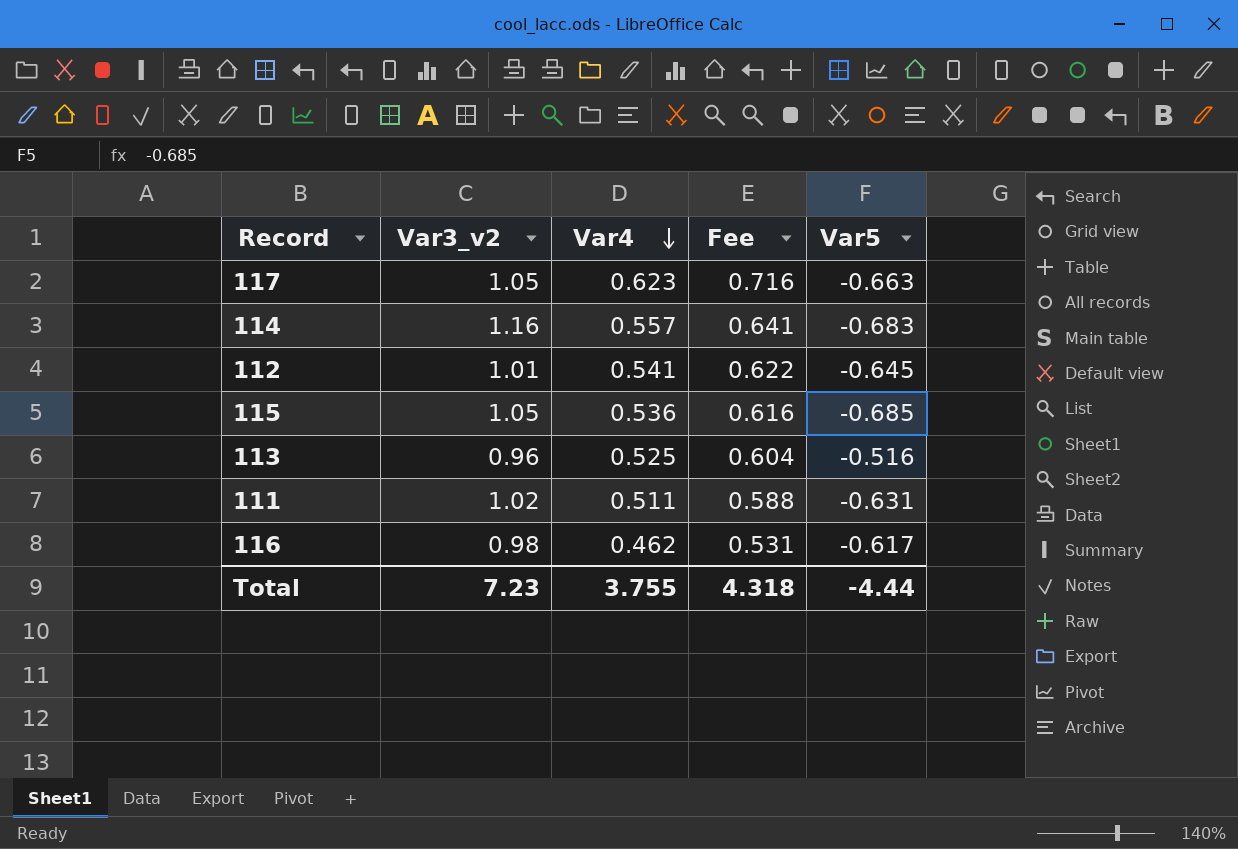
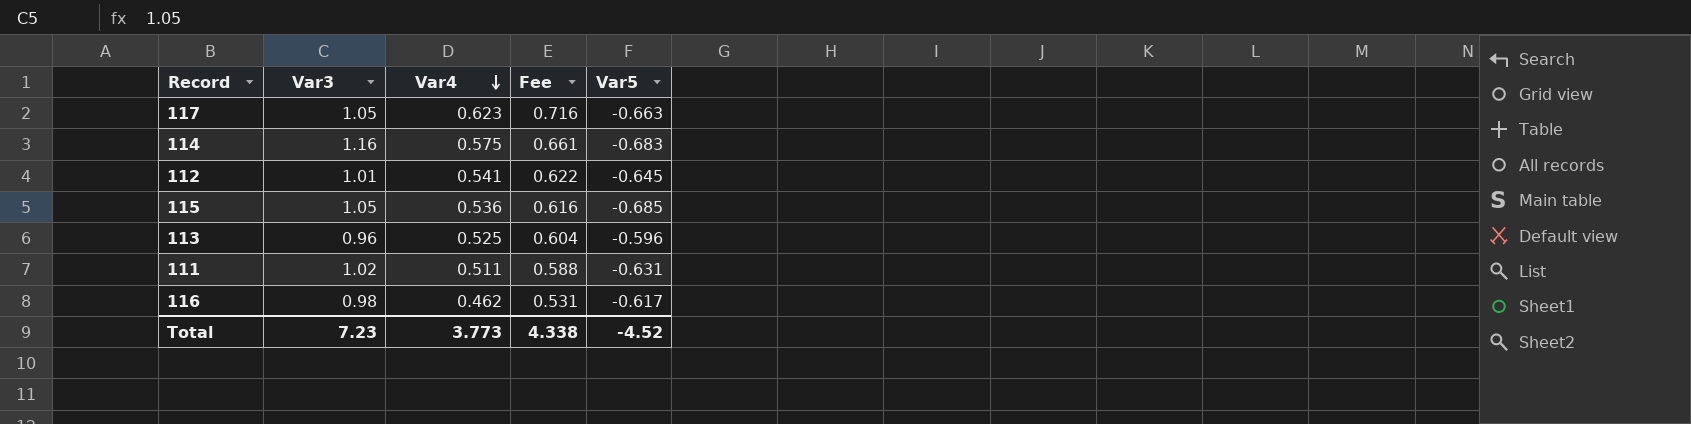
column name: Var3_v2 -> Var3
114 | Var4: 0.557 -> 0.575
114 | Fee: 0.641 -> 0.661
113 | Var5: -0.516 -> -0.596
Total | Var4: 3.755 -> 3.773
Total | Fee: 4.318 -> 4.338
Total | Var5: -4.44 -> -4.52

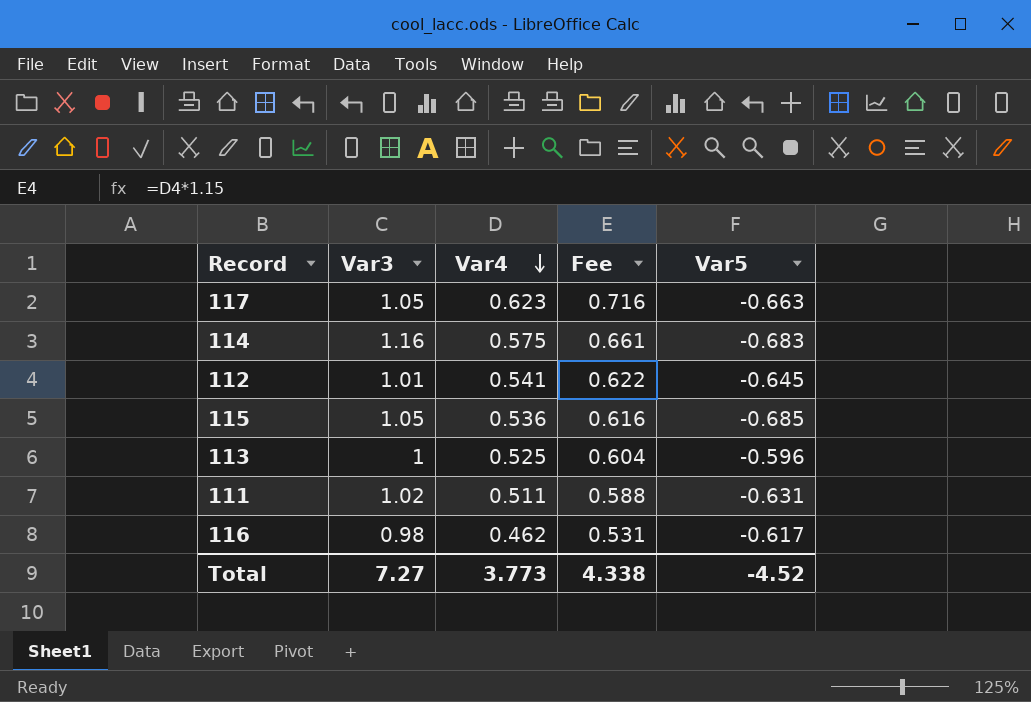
113 | Var3: 0.96 -> 1
Total | Var3: 7.23 -> 7.27

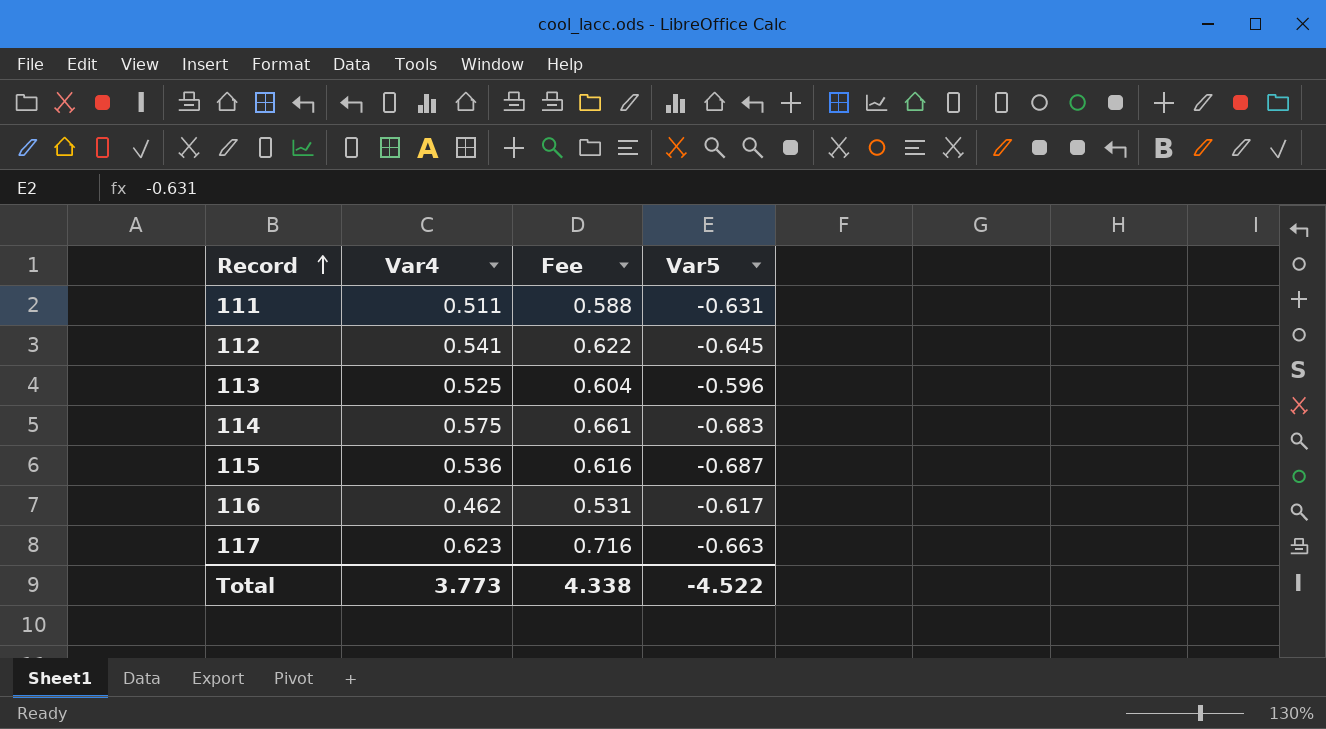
row order: Var4 descending -> Record ascending
column Var3 | position: 2 -> none
115 | Var5: -0.685 -> -0.687
Total | Var5: -4.52 -> -4.522

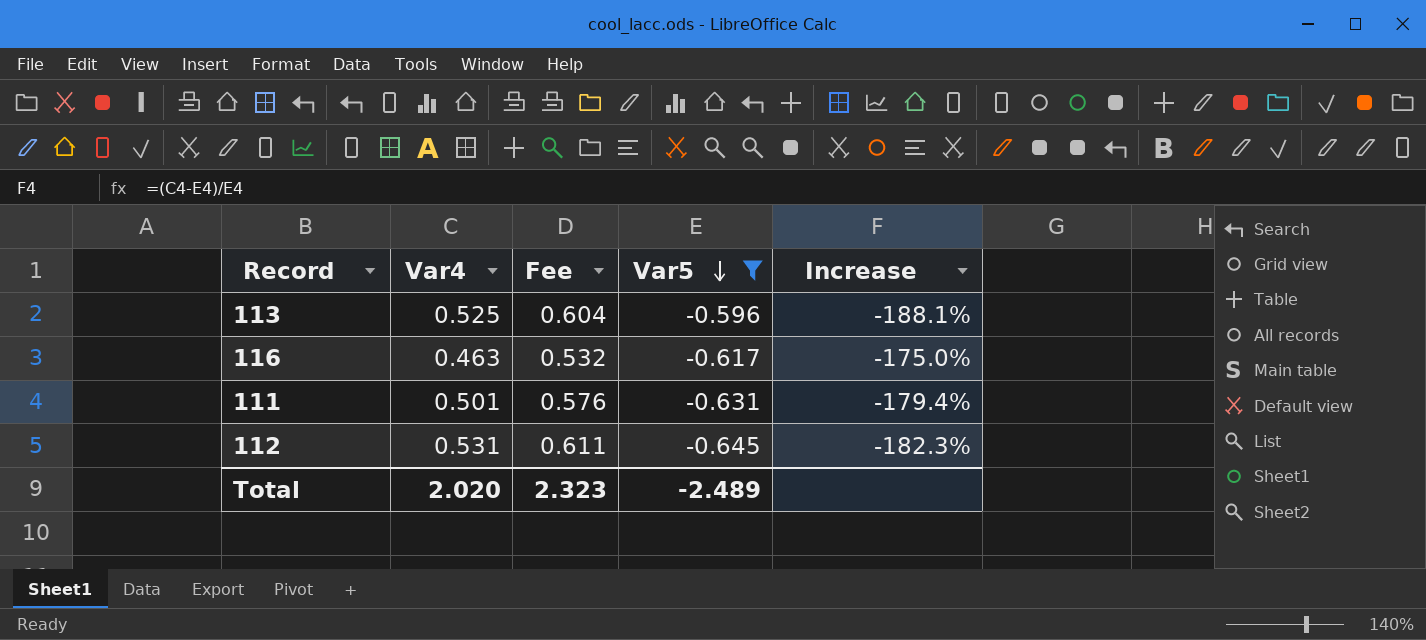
filter: none -> Var5 >= -0.645
row order: Record ascending -> Var5 descending
column Increase | formula: none -> ([Var4] - [Var5]) / [Var5]
116 | Var4: 0.462 -> 0.463
116 | Fee: 0.531 -> 0.532
111 | Var4: 0.511 -> 0.501
111 | Fee: 0.588 -> 0.576
112 | Var4: 0.541 -> 0.531
112 | Fee: 0.622 -> 0.611
Total | Var4: 3.773 -> 2.020
Total | Fee: 4.338 -> 2.323
Total | Var5: -4.522 -> -2.489

